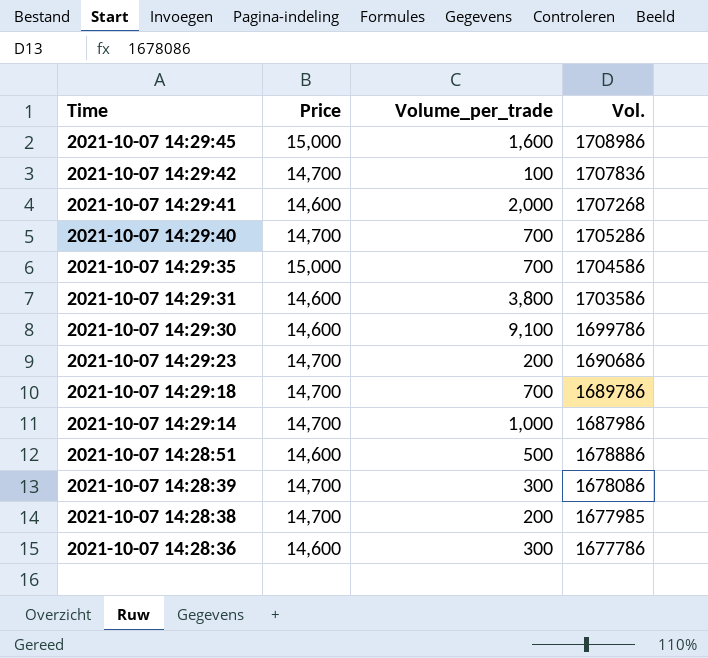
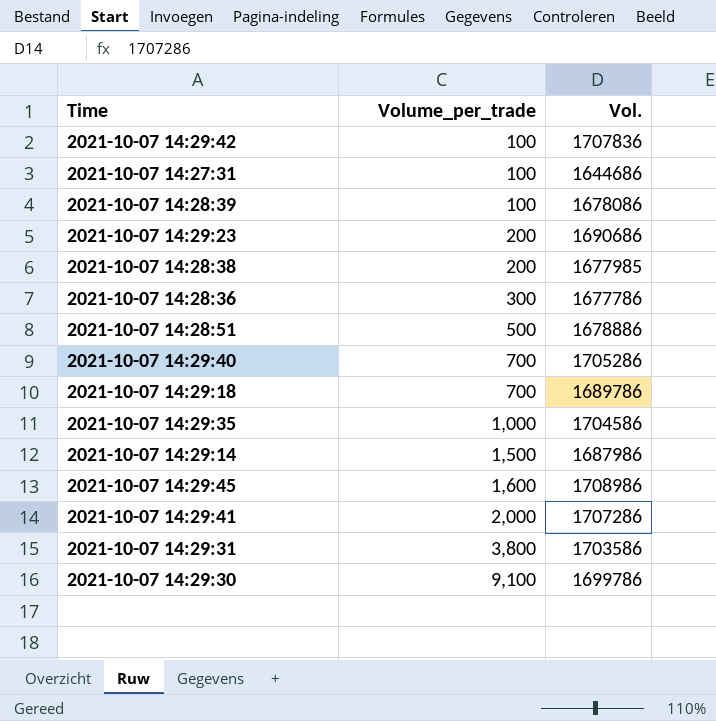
row order: Time descending -> Volume_per_trade ascending
column Price | position: 2 -> none
row 2021-10-07 14:27:31: none -> 100 | 1644686
2021-10-07 14:28:39 | Volume_per_trade: 300 -> 100
2021-10-07 14:29:35 | Volume_per_trade: 700 -> 1,000
2021-10-07 14:29:14 | Volume_per_trade: 1,000 -> 1,500
2021-10-07 14:29:41 | Vol.: 1707268 -> 1707286

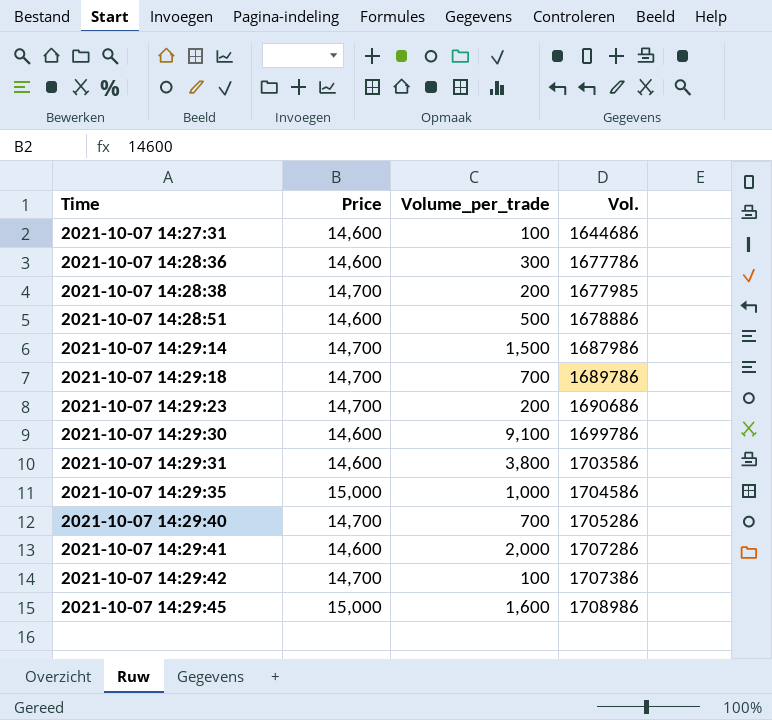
row order: Volume_per_trade ascending -> Time ascending
column Price | position: none -> 2
row 2021-10-07 14:28:39: 100 | 1678086 -> none
2021-10-07 14:29:42 | Vol.: 1707836 -> 1707386

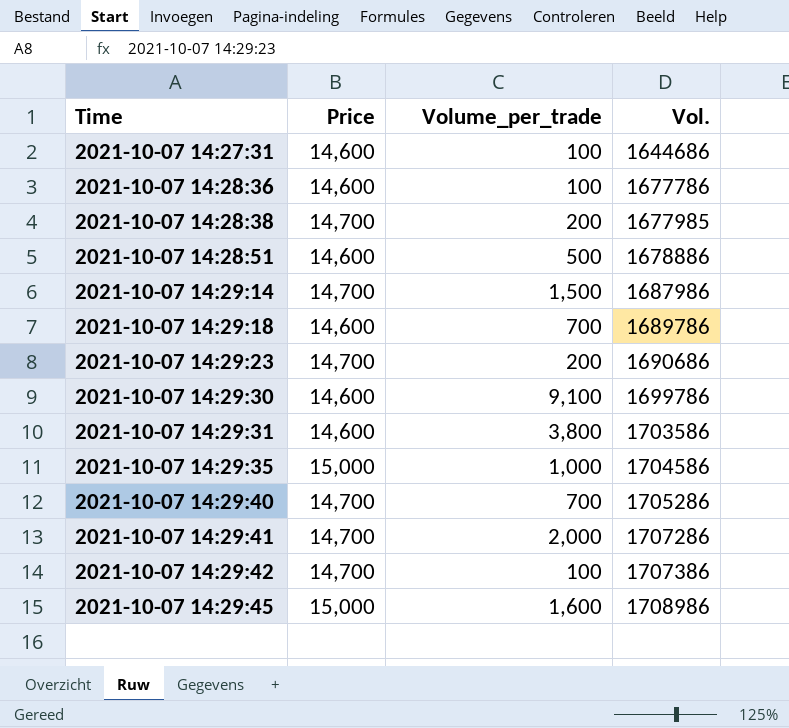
2021-10-07 14:28:36 | Volume_per_trade: 300 -> 100
2021-10-07 14:29:18 | Price: 14,700 -> 14,600
2021-10-07 14:29:41 | Price: 14,600 -> 14,700

